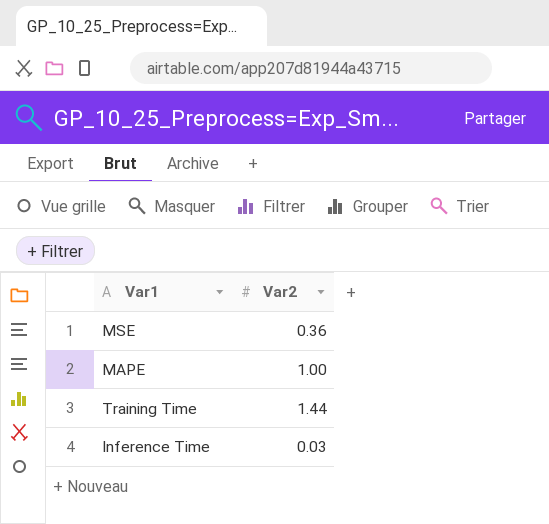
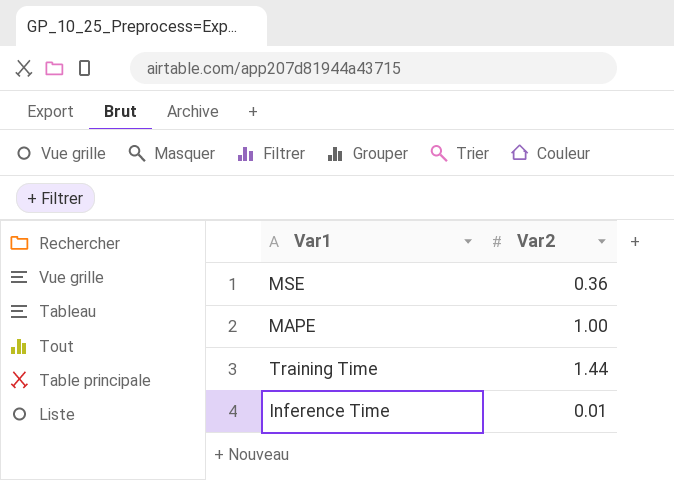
Inference Time | Var2: 0.03 -> 0.01

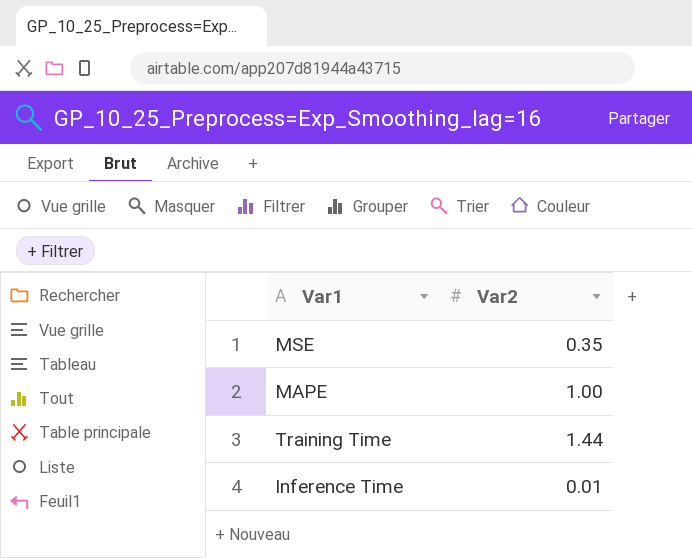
MSE | Var2: 0.36 -> 0.35

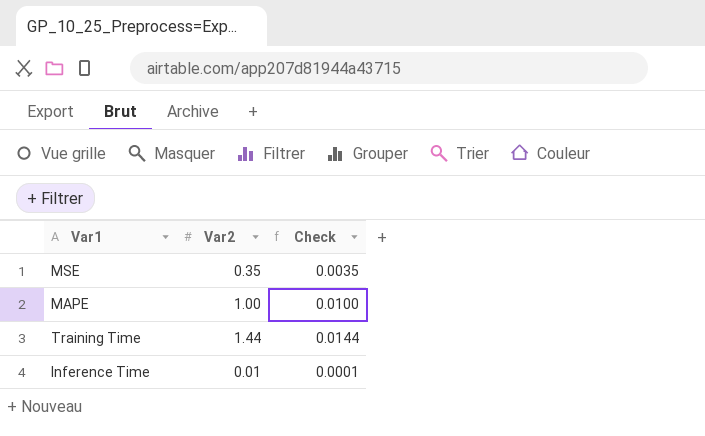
column Check | formula: none -> [Var2] * 0.01

